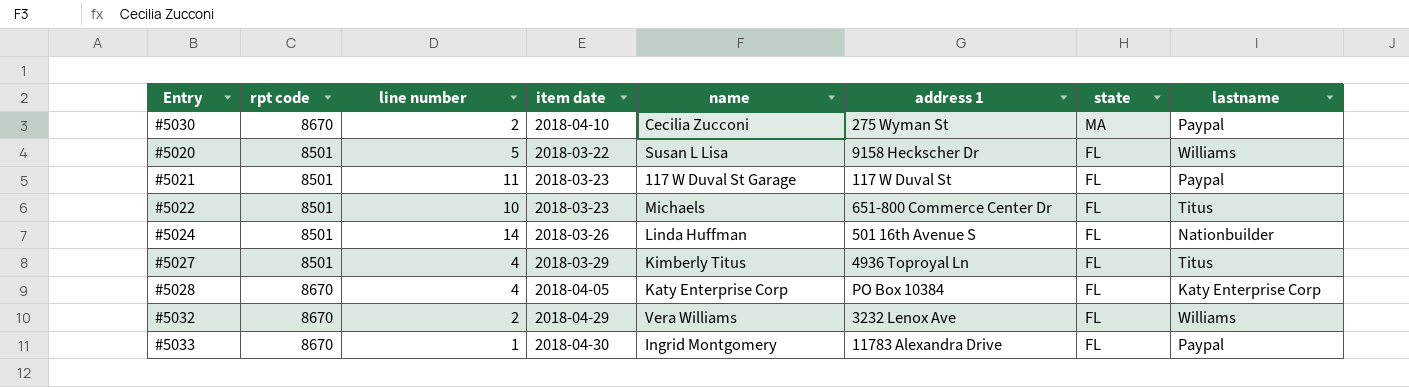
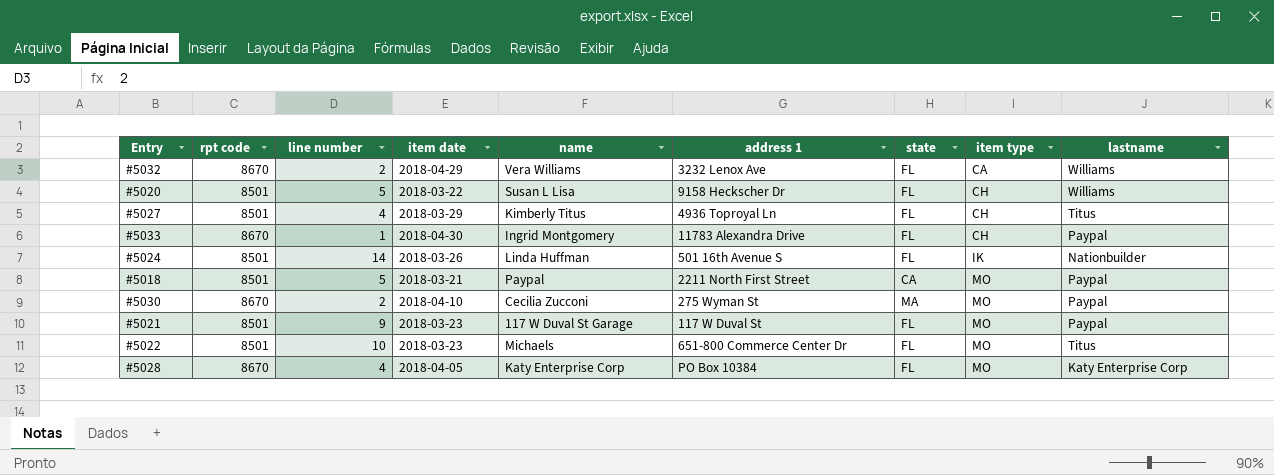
row order: state descending -> item type ascending
column item type | position: none -> 8
row #5018: none -> 8501 | 5 | 2018-03-21 | Paypal | 2211 North First Street | CA | MO | Paypal
#5021 | line number: 11 -> 9

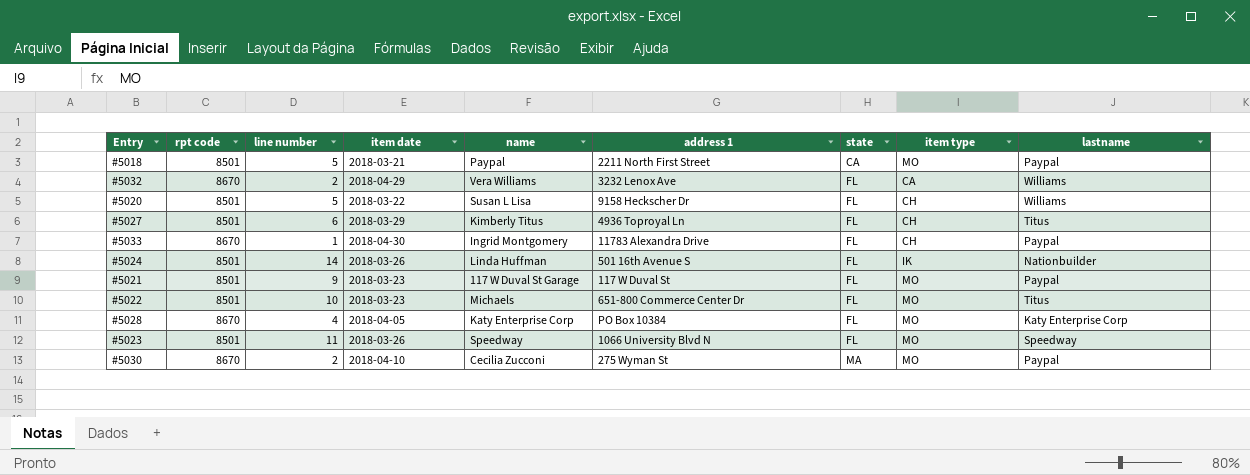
row order: item type ascending -> state ascending
#5027 | line number: 4 -> 6
row #5023: none -> 8501 | 11 | 2018-03-26 | Speedway | 1066 University Blvd N | FL | MO | Speedway

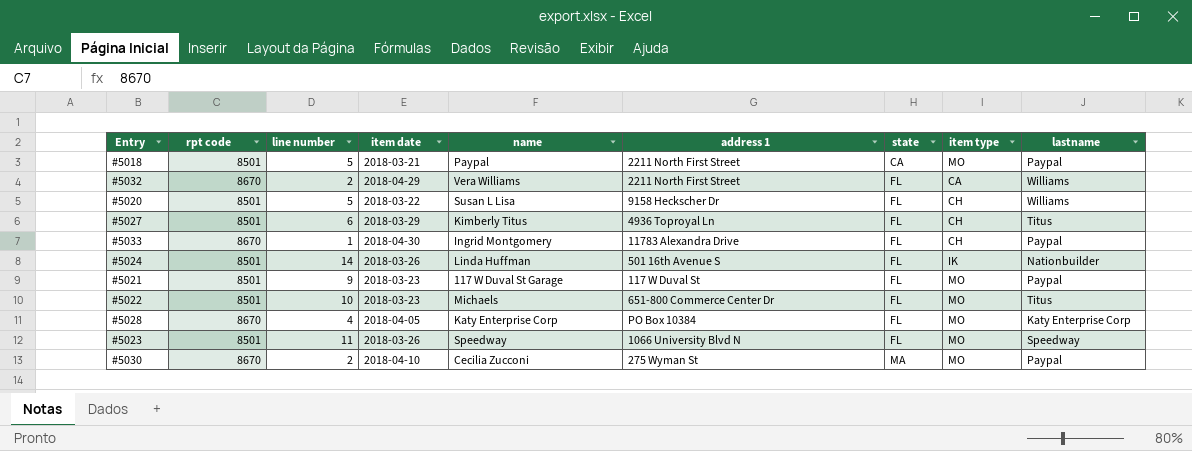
#5032 | address 1: 3232 Lenox Ave -> 2211 North First Street

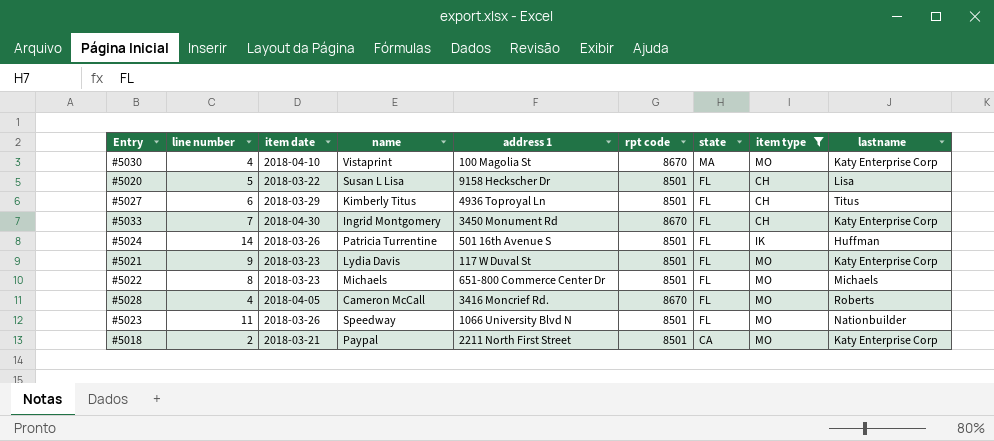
filter: none -> item type != CA
row order: state ascending -> state descending
column rpt code | position: 2 -> 6
#5030 | line number: 2 -> 4
#5030 | name: Cecilia Zucconi -> Vistaprint
#5030 | address 1: 275 Wyman St -> 100 Magolia St
#5030 | lastname: Paypal -> Katy Enterprise Corp
#5020 | lastname: Williams -> Lisa
#5033 | line number: 1 -> 7
#5033 | address 1: 11783 Alexandra Drive -> 3450 Monument Rd
#5033 | lastname: Paypal -> Katy Enterprise Corp
#5024 | name: Linda Huffman -> Patricia Turrentine
#5024 | lastname: Nationbuilder -> Huffman
#5021 | name: 117 W Duval St Garage -> Lydia Davis
#5021 | lastname: Paypal -> Katy Enterprise Corp
#5022 | line number: 10 -> 8
#5022 | lastname: Titus -> Michaels
#5028 | name: Katy Enterprise Corp -> Cameron McCall
#5028 | address 1: PO Box 10384 -> 3416 Moncrief Rd.
#5028 | lastname: Katy Enterprise Corp -> Roberts
#5023 | lastname: Speedway -> Nationbuilder
#5018 | line number: 5 -> 2
#5018 | lastname: Paypal -> Katy Enterprise Corp

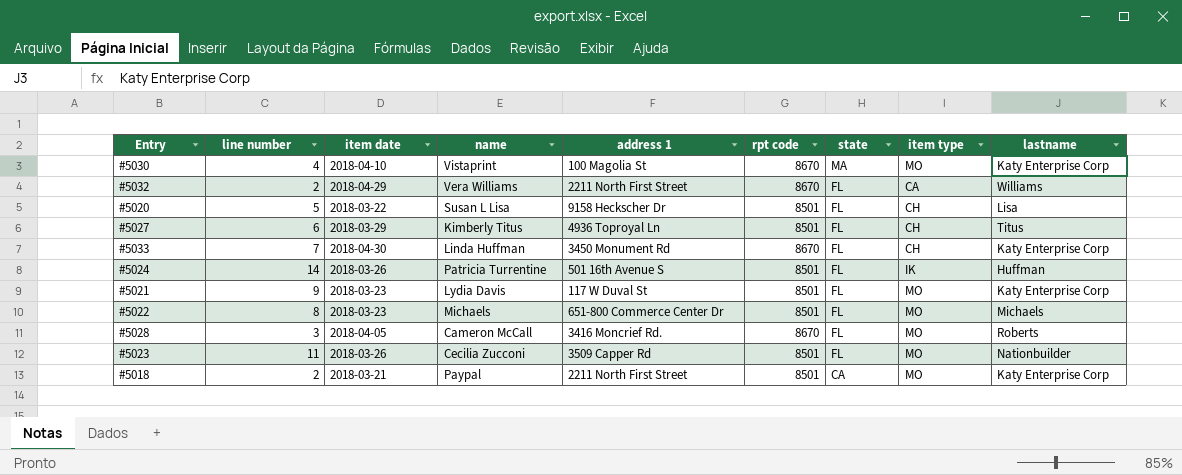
filter: item type != CA -> none
#5033 | name: Ingrid Montgomery -> Linda Huffman
#5028 | line number: 4 -> 3
#5023 | name: Speedway -> Cecilia Zucconi
#5023 | address 1: 1066 University Blvd N -> 3509 Capper Rd

